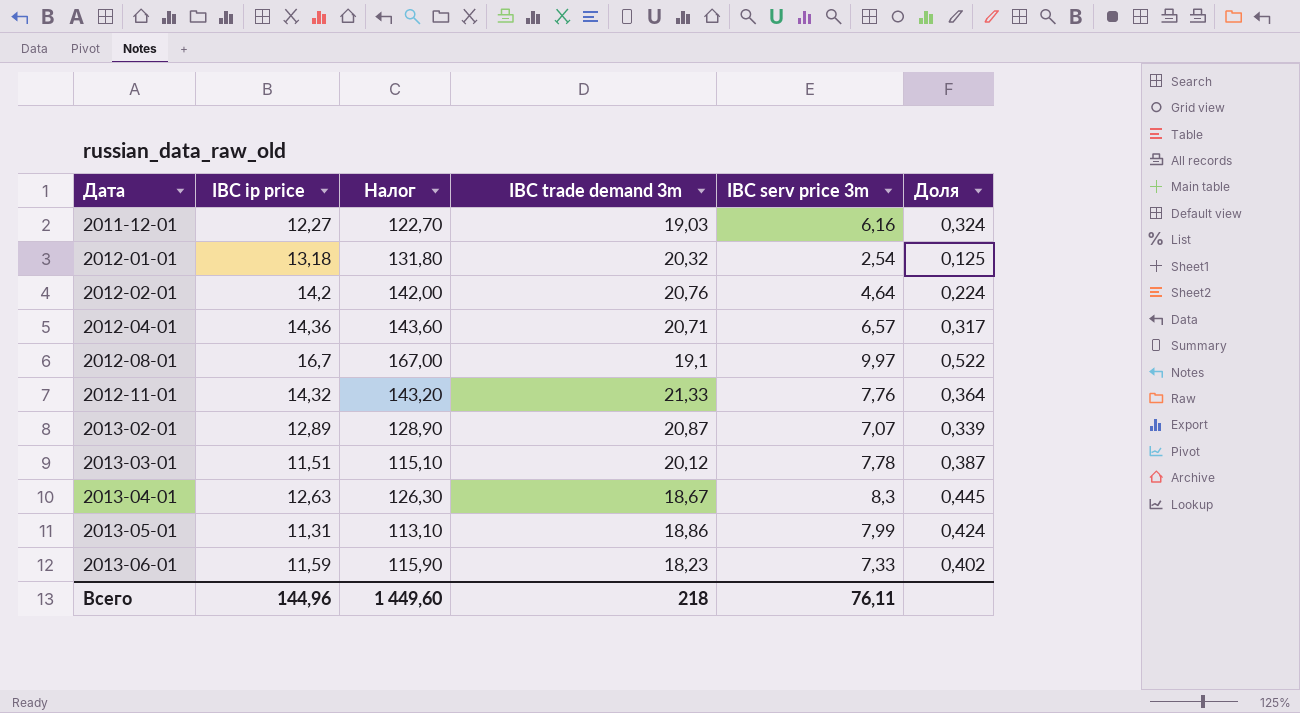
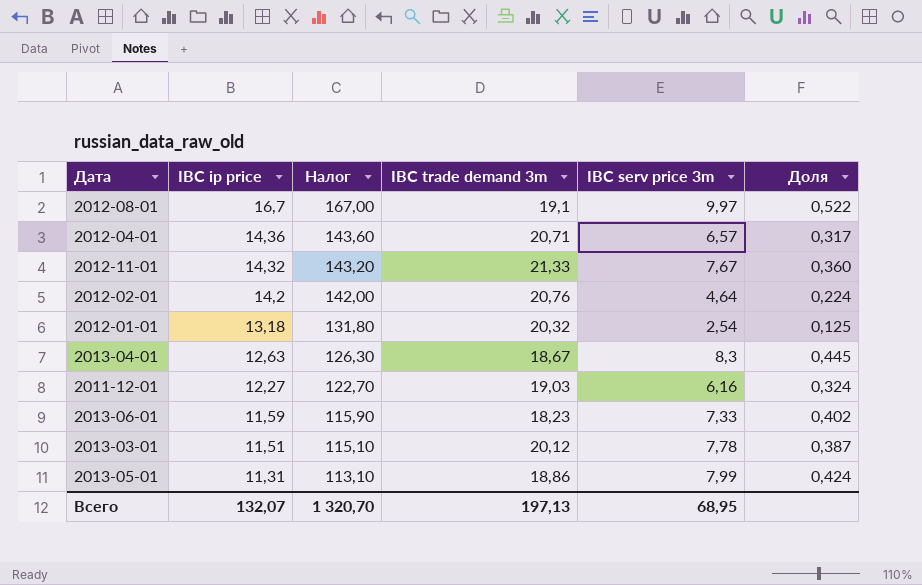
row order: Дата ascending -> IBC ip price descending
row 2013-02-01: 12,89 | 128,90 | 20,87 | 7,07 | 0,339 -> none
2012-11-01 | IBC serv price 3m: 7,76 -> 7,67
2012-11-01 | Доля: 0,364 -> 0,360
Всего | IBC ip price: 144,96 -> 132,07
Всего | Налог: 1 449,60 -> 1 320,70
Всего | IBC trade demand 3m: 218 -> 197,13
Всего | IBC serv price 3m: 76,11 -> 68,95

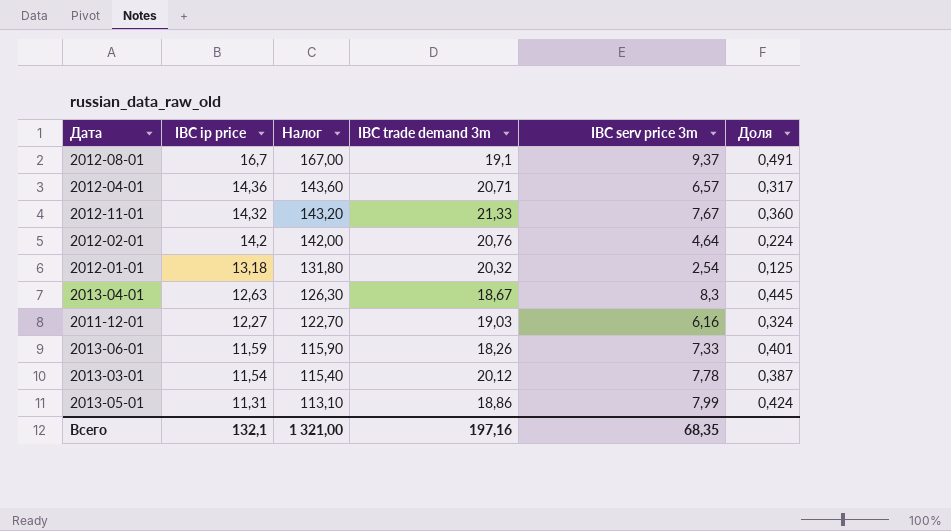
2012-08-01 | IBC serv price 3m: 9,97 -> 9,37
2012-08-01 | Доля: 0,522 -> 0,491
2013-06-01 | IBC trade demand 3m: 18,23 -> 18,26
2013-06-01 | Доля: 0,402 -> 0,401
2013-03-01 | IBC ip price: 11,51 -> 11,54
2013-03-01 | Налог: 115,10 -> 115,40
Всего | IBC ip price: 132,07 -> 132,1
Всего | Налог: 1 320,70 -> 1 321,00
Всего | IBC trade demand 3m: 197,13 -> 197,16
Всего | IBC serv price 3m: 68,95 -> 68,35

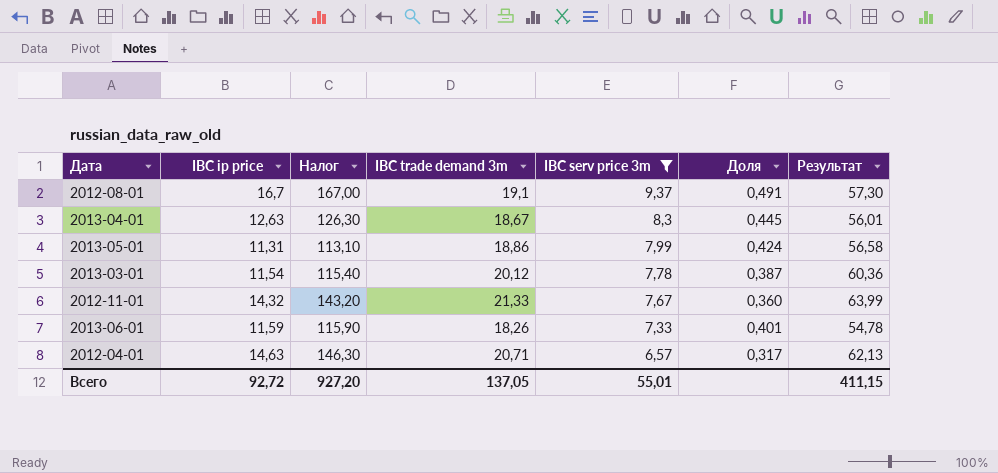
filter: none -> IBC serv price 3m >= 6,57
row order: IBC ip price descending -> IBC serv price 3m descending
column Результат | formula: none -> [IBC trade demand 3m] * 3
2012-04-01 | IBC ip price: 14,36 -> 14,63
2012-04-01 | Налог: 143,60 -> 146,30
Всего | IBC ip price: 132,1 -> 92,72
Всего | Налог: 1 321,00 -> 927,20
Всего | IBC trade demand 3m: 197,16 -> 137,05
Всего | IBC serv price 3m: 68,35 -> 55,01

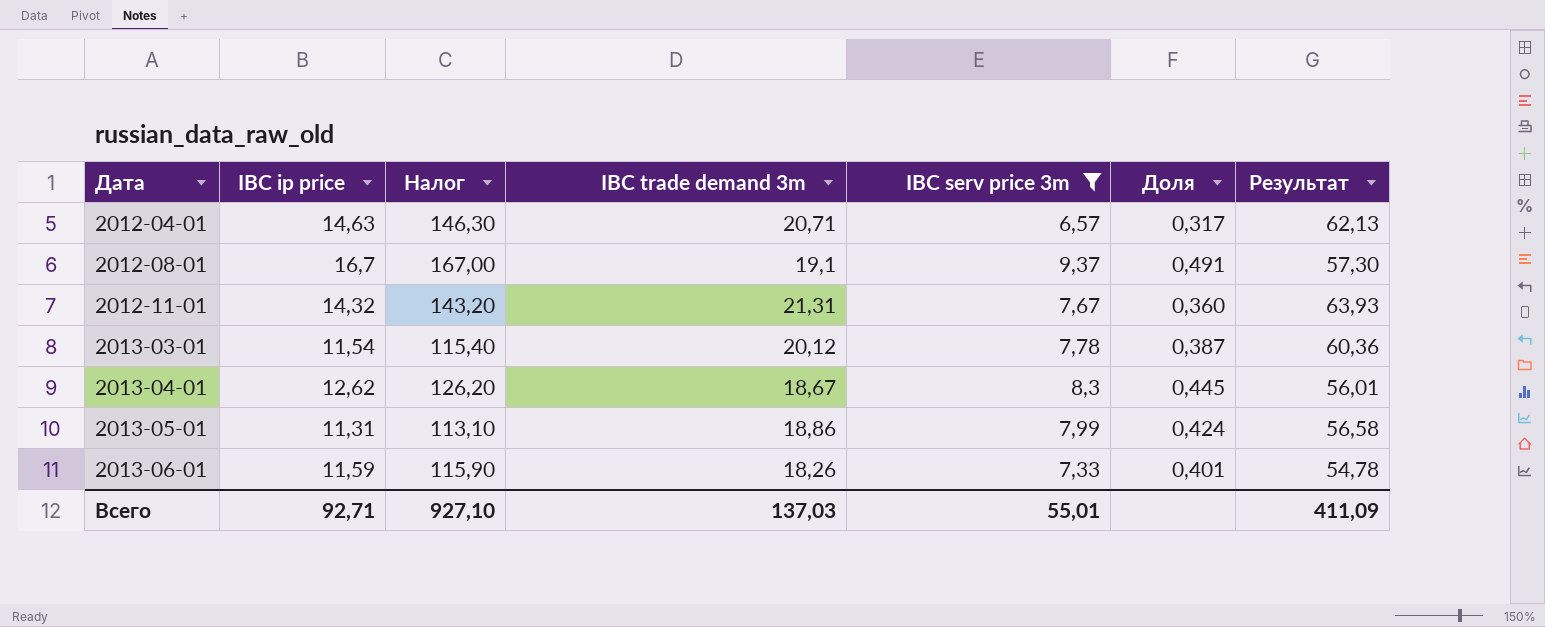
row order: IBC serv price 3m descending -> Дата ascending
2012-11-01 | IBC trade demand 3m: 21,33 -> 21,31
2012-11-01 | Результат: 63,99 -> 63,93
2013-04-01 | IBC ip price: 12,63 -> 12,62
2013-04-01 | Налог: 126,30 -> 126,20
Всего | IBC ip price: 92,72 -> 92,71
Всего | Налог: 927,20 -> 927,10
Всего | IBC trade demand 3m: 137,05 -> 137,03
Всего | Результат: 411,15 -> 411,09

